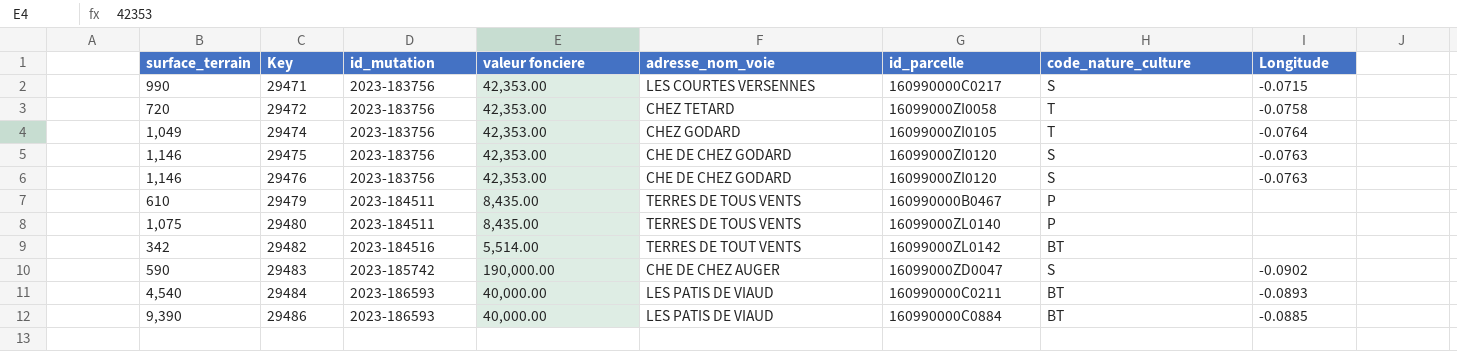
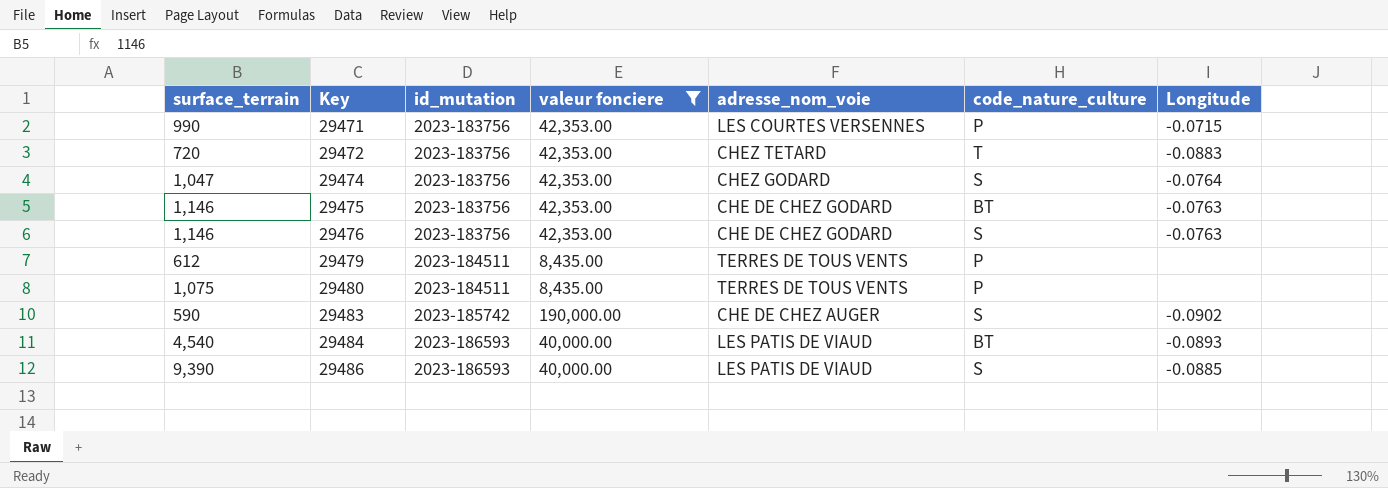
filter: none -> valeur fonciere != 5,514.00
column id_parcelle | position: 6 -> none
29471 | code_nature_culture: S -> P
29472 | Longitude: -0.0758 -> -0.0883
29474 | surface_terrain: 1,049 -> 1,047
29474 | code_nature_culture: T -> S
29475 | code_nature_culture: S -> BT
29479 | surface_terrain: 610 -> 612
29486 | code_nature_culture: BT -> S

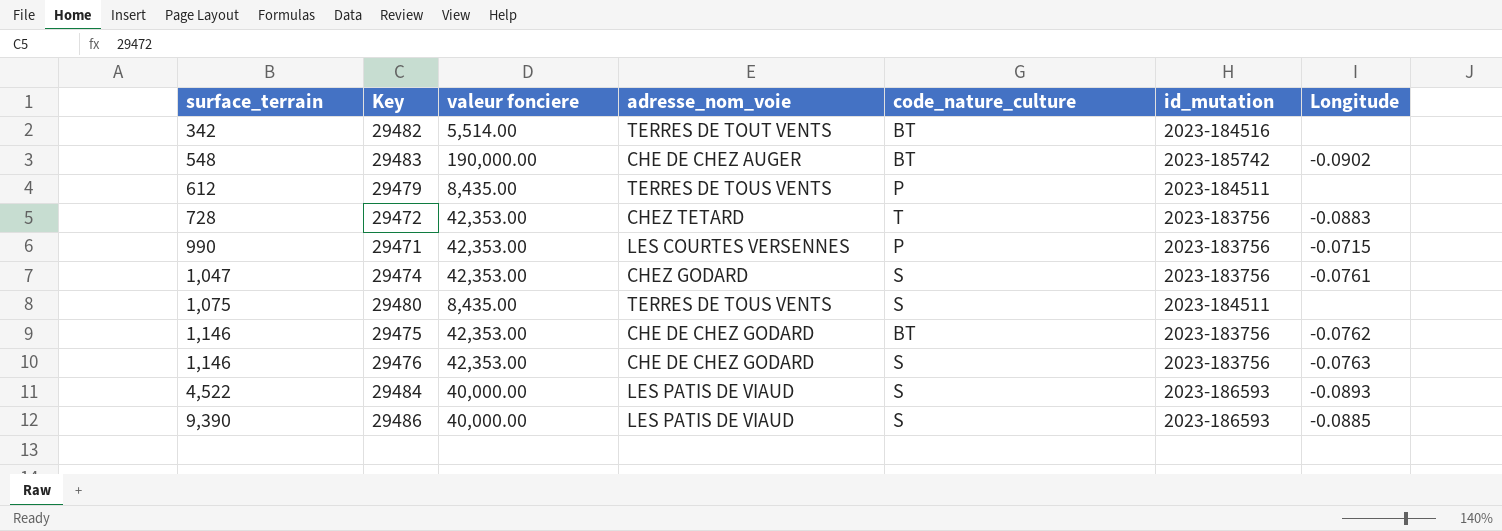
filter: valeur fonciere != 5,514.00 -> none
row order: Key ascending -> surface_terrain ascending
column id_mutation | position: 3 -> 6
29483 | surface_terrain: 590 -> 548
29483 | code_nature_culture: S -> BT
29472 | surface_terrain: 720 -> 728
29474 | Longitude: -0.0764 -> -0.0761
29480 | code_nature_culture: P -> S
29475 | Longitude: -0.0763 -> -0.0762
29484 | surface_terrain: 4,540 -> 4,522
29484 | code_nature_culture: BT -> S

